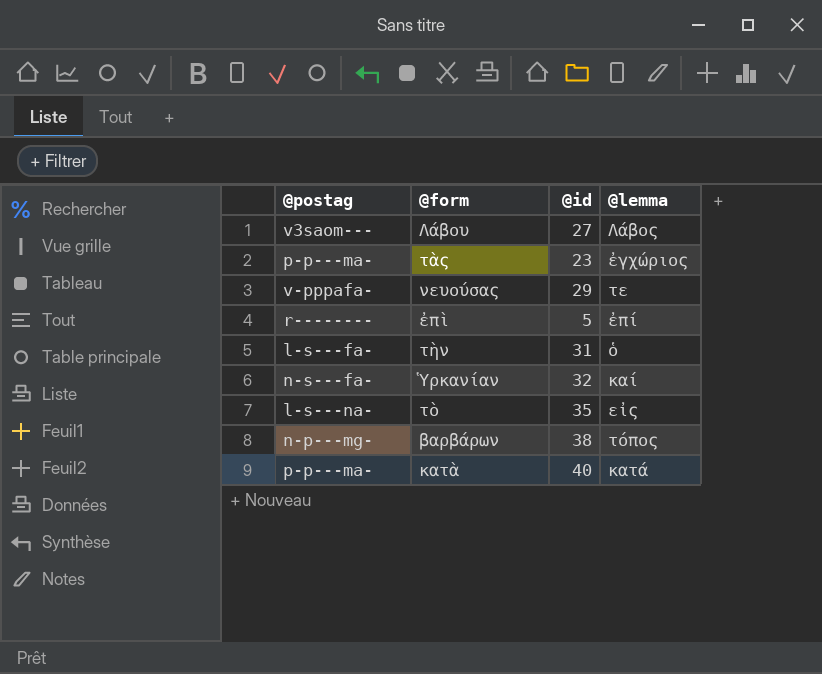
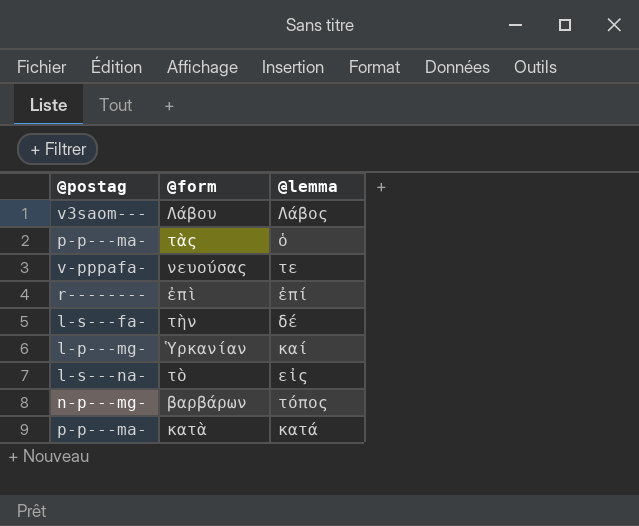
column @id | position: 3 -> none
τὰς | @lemma: ἐγχώριος -> ὁ
τὴν | @lemma: ὁ -> δέ
Ὑρκανίαν | @postag: n-s---fa- -> l-p---mg-

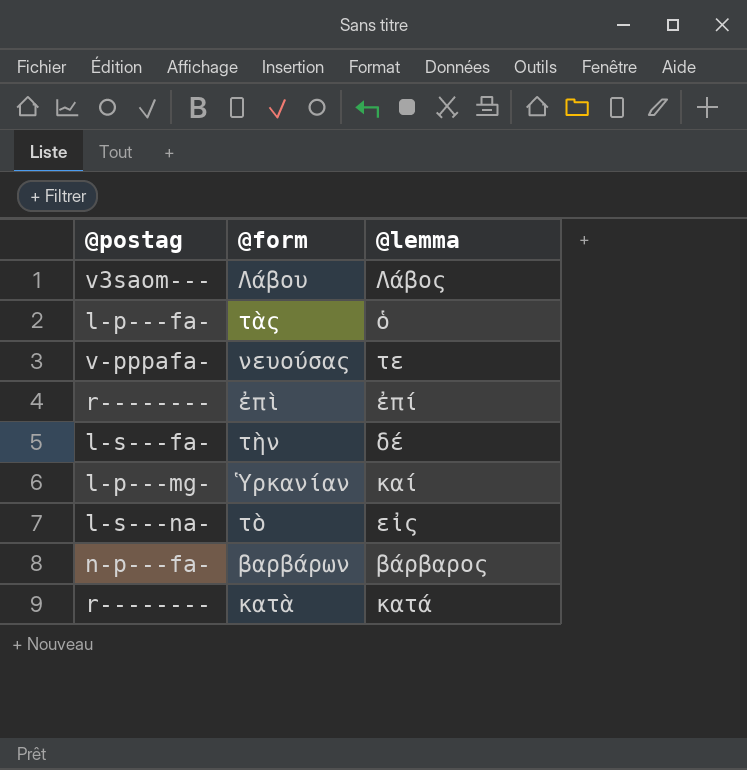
τὰς | @postag: p-p---ma- -> l-p---fa-
βαρβάρων | @postag: n-p---mg- -> n-p---fa-
βαρβάρων | @lemma: τόπος -> βάρβαρος
κατὰ | @postag: p-p---ma- -> r--------

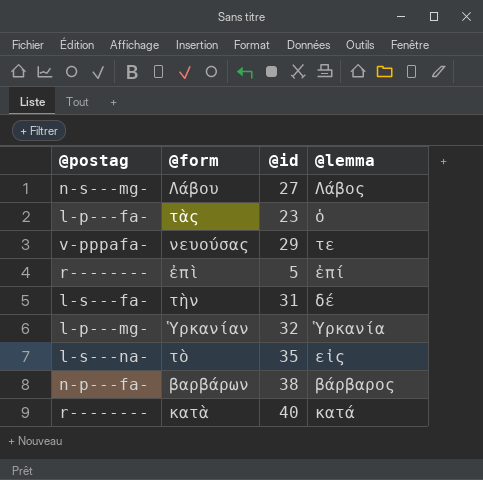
column @id | position: none -> 3
Λάβου | @postag: v3saom--- -> n-s---mg-
Ὑρκανίαν | @lemma: καί -> Ὑρκανία

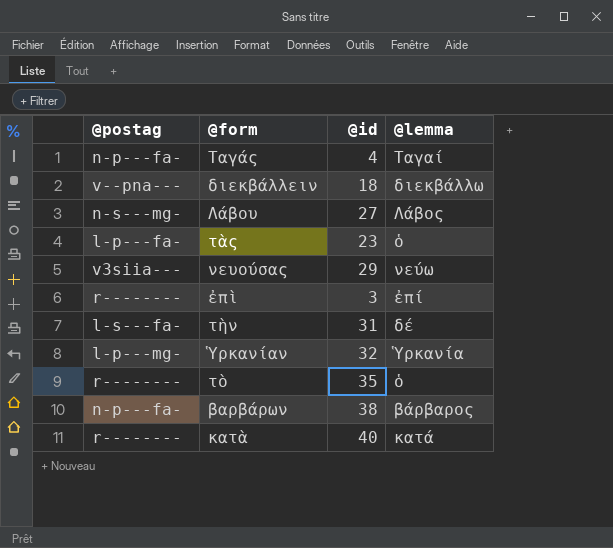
row Ταγάς: none -> n-p---fa- | 4 | Ταγαί
row διεκβάλλειν: none -> v--pna--- | 18 | διεκβάλλω
νευούσας | @postag: v-pppafa- -> v3siia---
νευούσας | @lemma: τε -> νεύω
ἐπὶ | @id: 5 -> 3
τὸ | @postag: l-s---na- -> r--------
τὸ | @lemma: εἰς -> ὁ

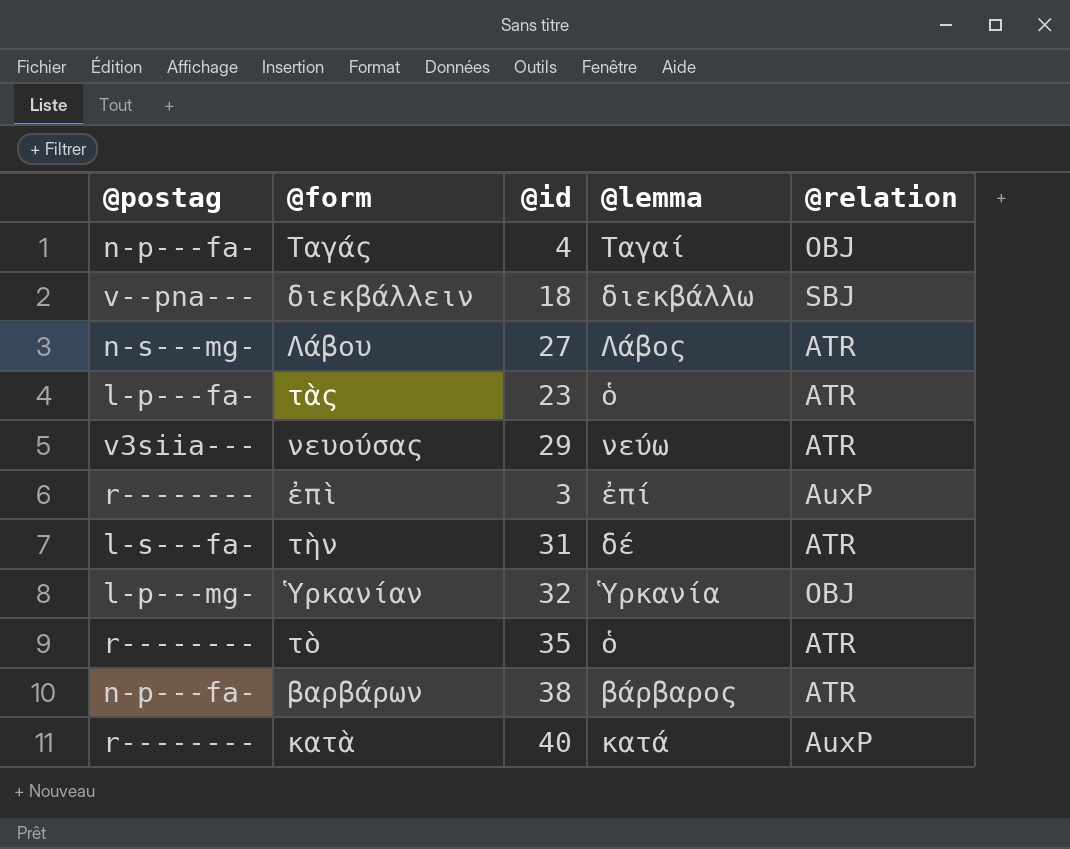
column @relation | position: none -> 5

